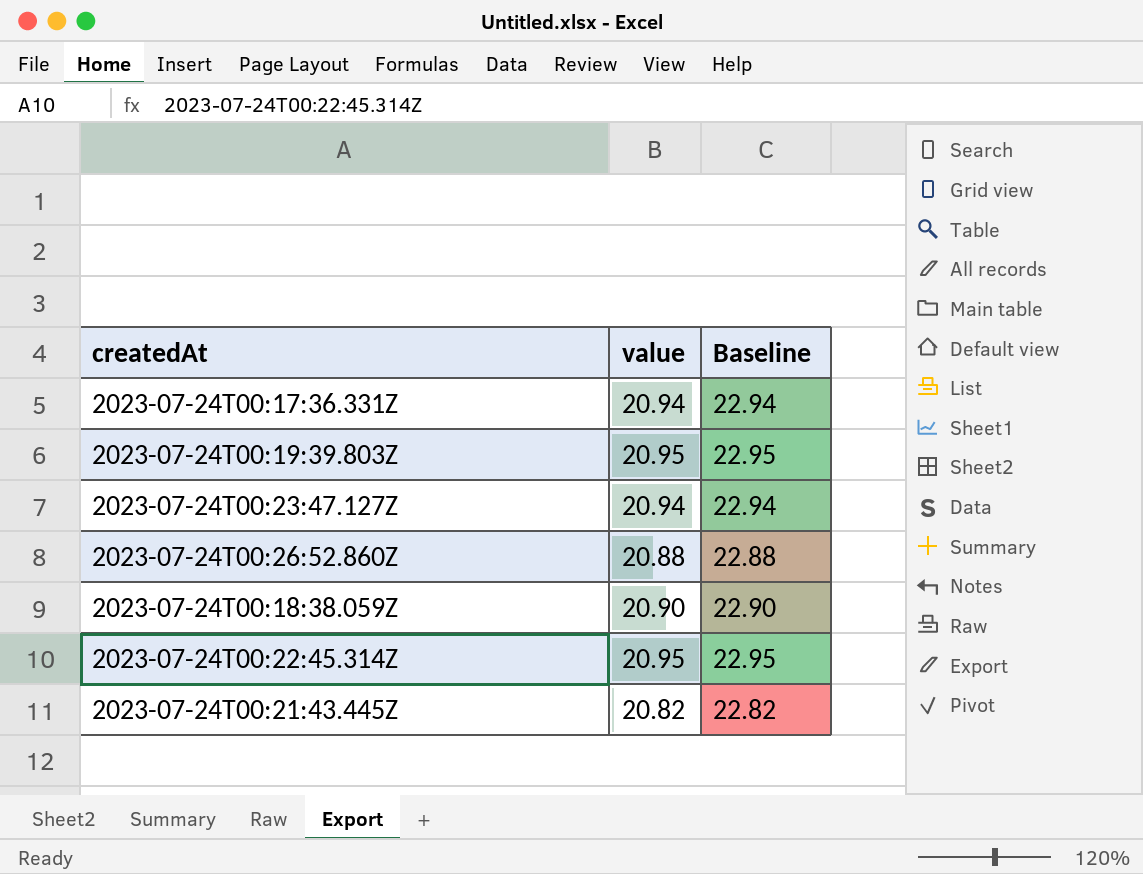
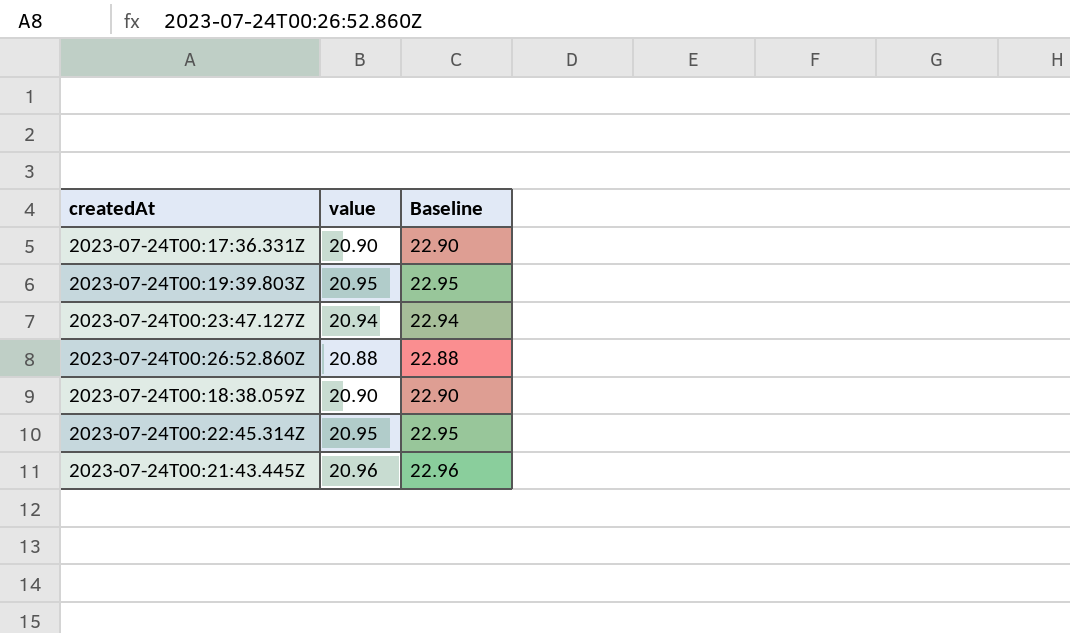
2023-07-24T00:17:36.331Z | value: 20.94 -> 20.90
2023-07-24T00:17:36.331Z | Baseline: 22.94 -> 22.90
2023-07-24T00:21:43.445Z | value: 20.82 -> 20.96
2023-07-24T00:21:43.445Z | Baseline: 22.82 -> 22.96

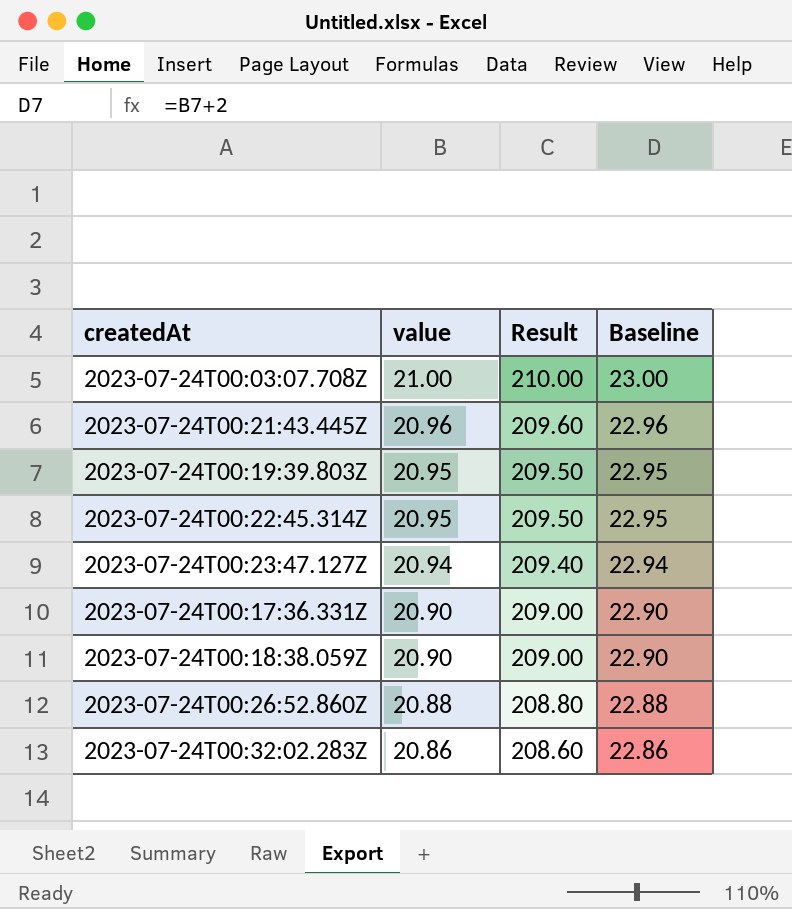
row order: none -> value descending
column Result | formula: none -> [value] * 10
row 2023-07-24T00:03:07.708Z: none -> 21.00 | 210.00 | 23.00
row 2023-07-24T00:32:02.283Z: none -> 20.86 | 208.60 | 22.86

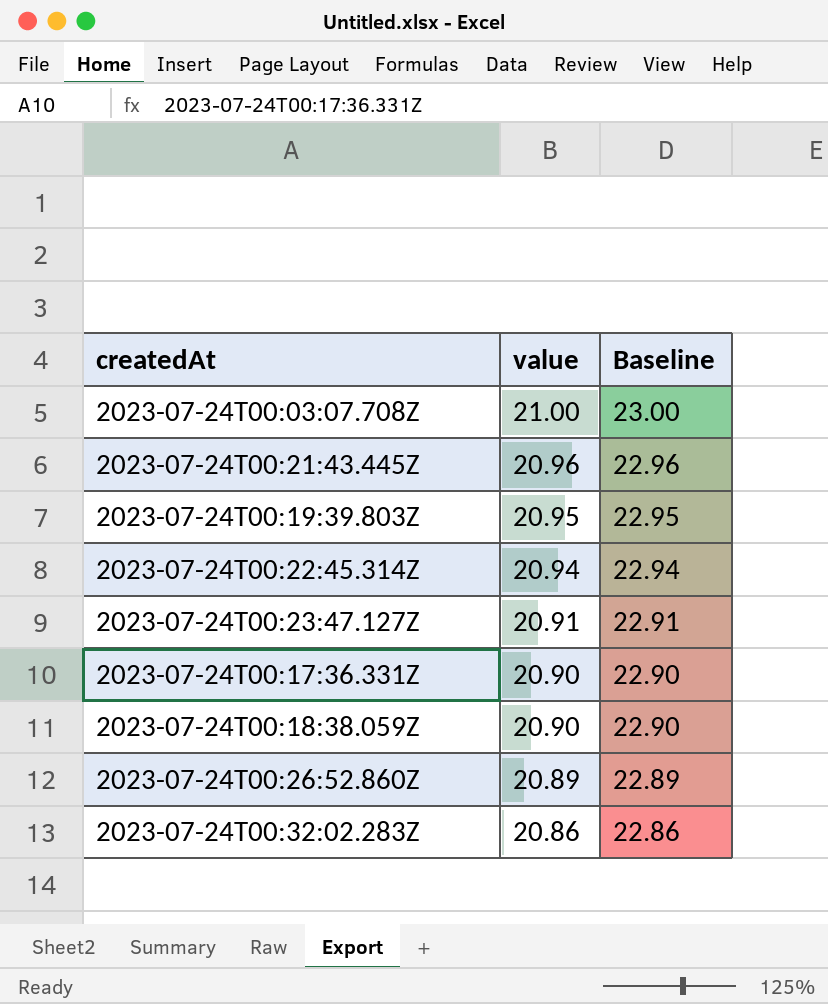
column Result | formula: [value] * 10 -> none
2023-07-24T00:22:45.314Z | value: 20.95 -> 20.94
2023-07-24T00:22:45.314Z | Baseline: 22.95 -> 22.94
2023-07-24T00:23:47.127Z | value: 20.94 -> 20.91
2023-07-24T00:23:47.127Z | Baseline: 22.94 -> 22.91
2023-07-24T00:26:52.860Z | value: 20.88 -> 20.89
2023-07-24T00:26:52.860Z | Baseline: 22.88 -> 22.89

